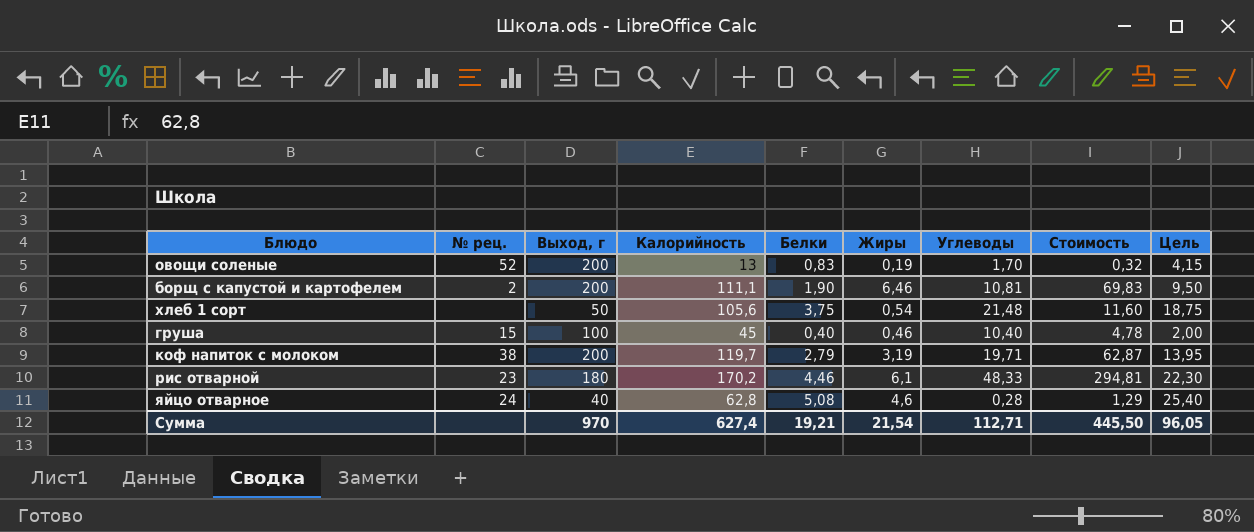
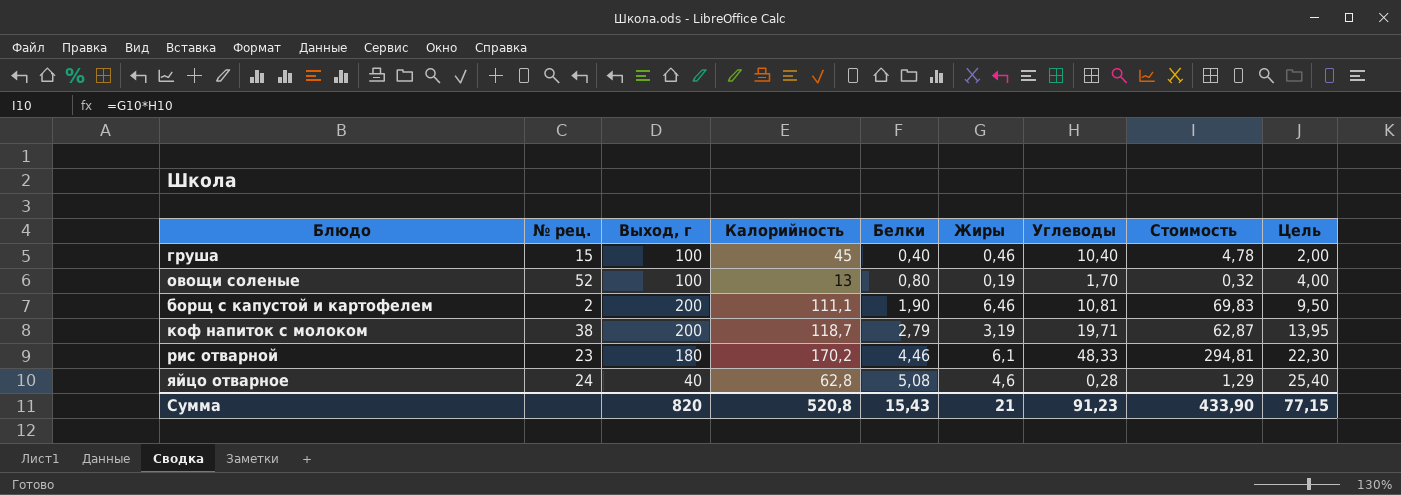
row order: none -> Белки ascending
row хлеб 1 сорт: none | 50 | 105,6 | 3,75 | 0,54 | 21,48 | 11,60 | 18,75 -> none
овощи соленые | Выход, г: 200 -> 100
овощи соленые | Белки: 0,83 -> 0,80
овощи соленые | Цель: 4,15 -> 4,00
коф напиток с молоком | Калорийность: 119,7 -> 118,7
Сумма | Выход, г: 970 -> 820
Сумма | Калорийность: 627,4 -> 520,8
Сумма | Белки: 19,21 -> 15,43
Сумма | Жиры: 21,54 -> 21
Сумма | Углеводы: 112,71 -> 91,23
Сумма | Стоимость: 445,50 -> 433,90
Сумма | Цель: 96,05 -> 77,15

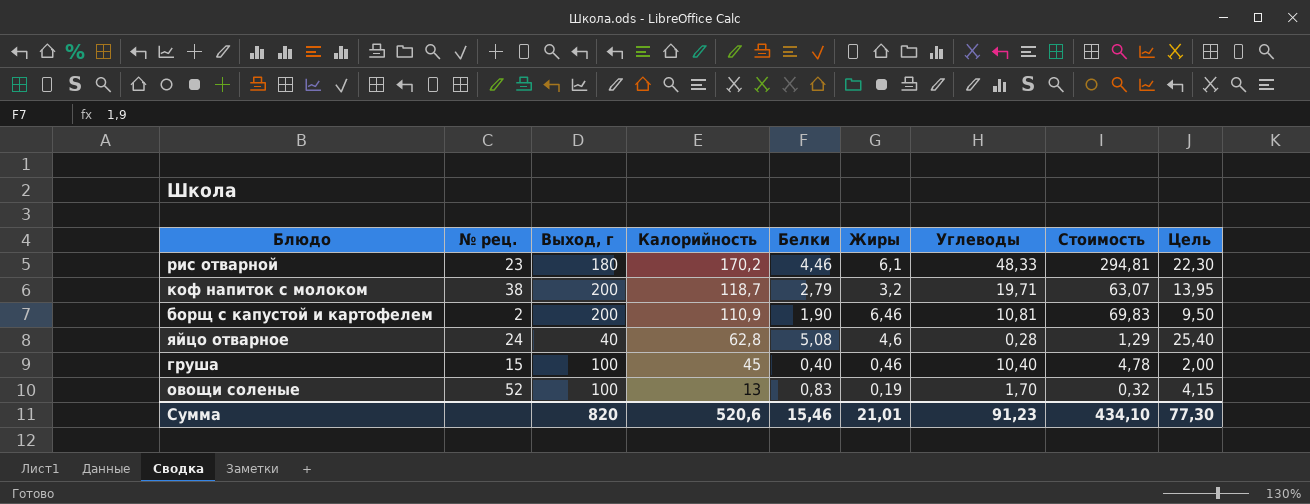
row order: Белки ascending -> Калорийность descending
коф напиток с молоком | Жиры: 3,19 -> 3,2
коф напиток с молоком | Стоимость: 62,87 -> 63,07
борщ с капустой и картофелем | Калорийность: 111,1 -> 110,9
овощи соленые | Белки: 0,80 -> 0,83
овощи соленые | Цель: 4,00 -> 4,15
Сумма | Калорийность: 520,8 -> 520,6
Сумма | Белки: 15,43 -> 15,46
Сумма | Жиры: 21 -> 21,01
Сумма | Стоимость: 433,90 -> 434,10
Сумма | Цель: 77,15 -> 77,30

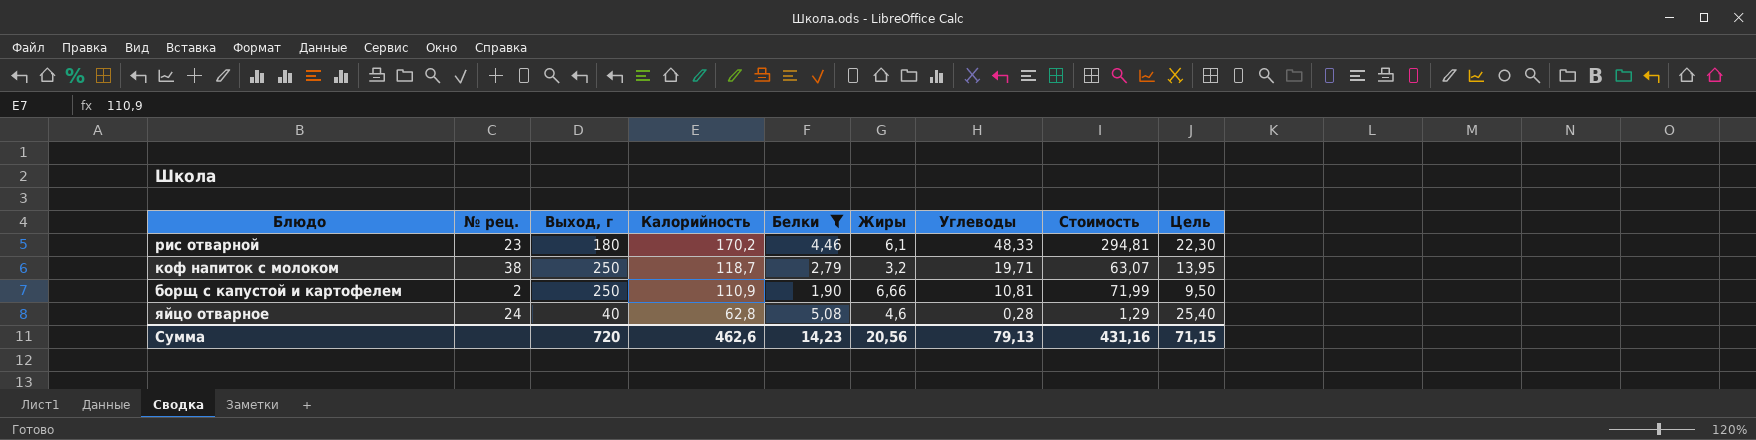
filter: none -> Белки >= 1,90
коф напиток с молоком | Выход, г: 200 -> 250
борщ с капустой и картофелем | Выход, г: 200 -> 250
борщ с капустой и картофелем | Жиры: 6,46 -> 6,66
борщ с капустой и картофелем | Стоимость: 69,83 -> 71,99
Сумма | Выход, г: 820 -> 720
Сумма | Калорийность: 520,6 -> 462,6
Сумма | Белки: 15,46 -> 14,23
Сумма | Жиры: 21,01 -> 20,56
Сумма | Углеводы: 91,23 -> 79,13
Сумма | Стоимость: 434,10 -> 431,16
Сумма | Цель: 77,30 -> 71,15

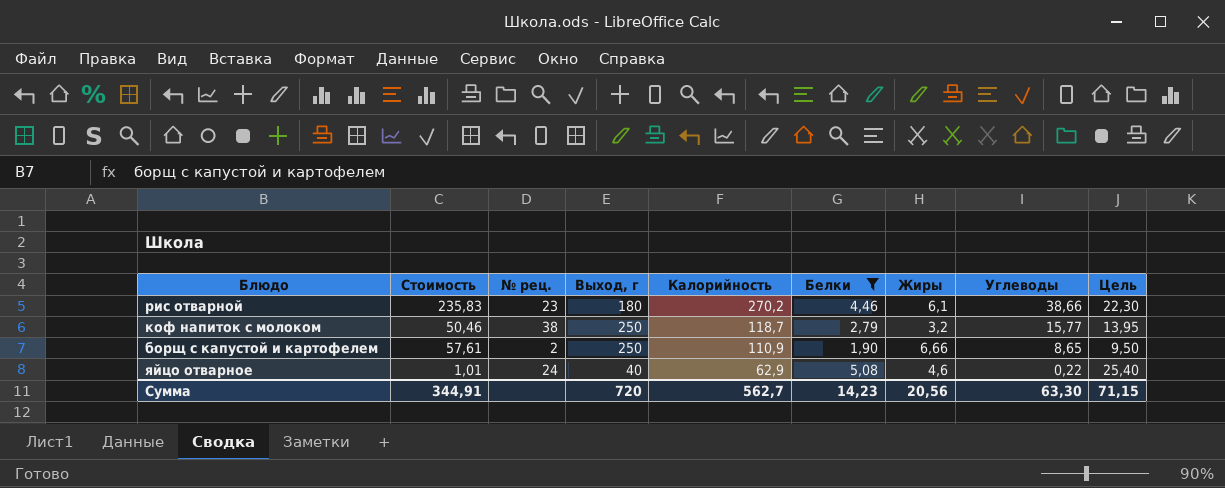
column Стоимость | position: 8 -> 2
рис отварной | Стоимость: 294,81 -> 235,83
рис отварной | Калорийность: 170,2 -> 270,2
рис отварной | Углеводы: 48,33 -> 38,66
коф напиток с молоком | Стоимость: 63,07 -> 50,46
коф напиток с молоком | Углеводы: 19,71 -> 15,77
борщ с капустой и картофелем | Стоимость: 71,99 -> 57,61
борщ с капустой и картофелем | Углеводы: 10,81 -> 8,65
яйцо отварное | Стоимость: 1,29 -> 1,01
яйцо отварное | Калорийность: 62,8 -> 62,9
яйцо отварное | Углеводы: 0,28 -> 0,22
Сумма | Стоимость: 431,16 -> 344,91
Сумма | Калорийность: 462,6 -> 562,7
Сумма | Углеводы: 79,13 -> 63,30

